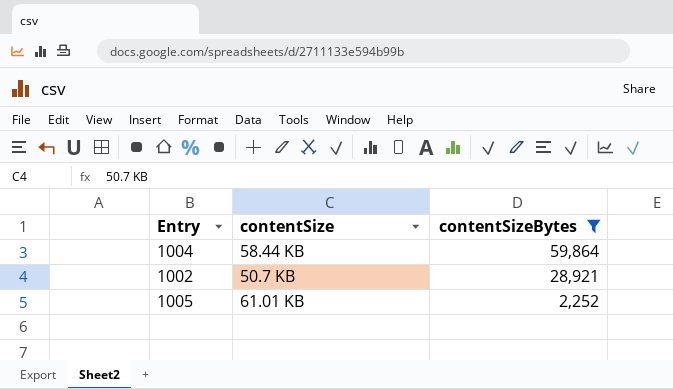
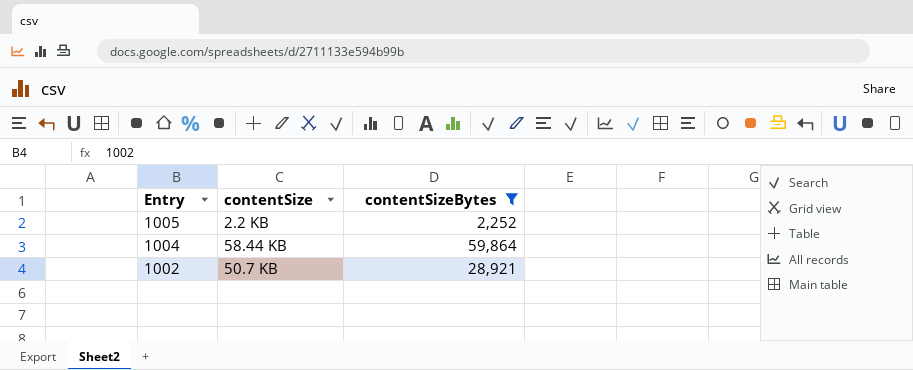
row order: contentSizeBytes descending -> Entry descending
1005 | contentSize: 61.01 KB -> 2.2 KB

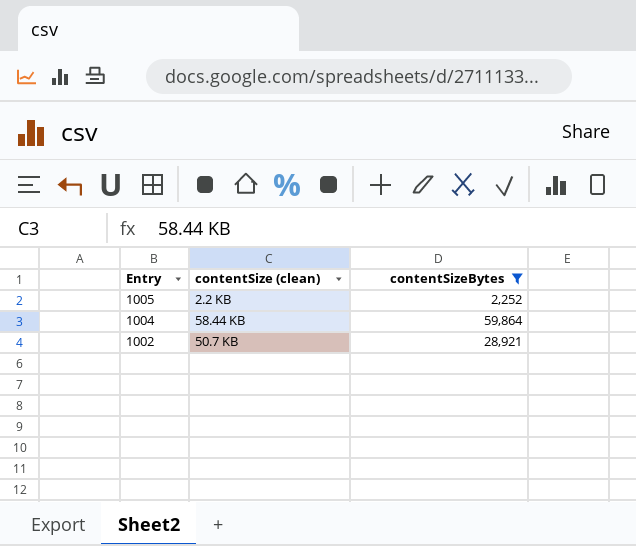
column name: contentSize -> contentSize (clean)

